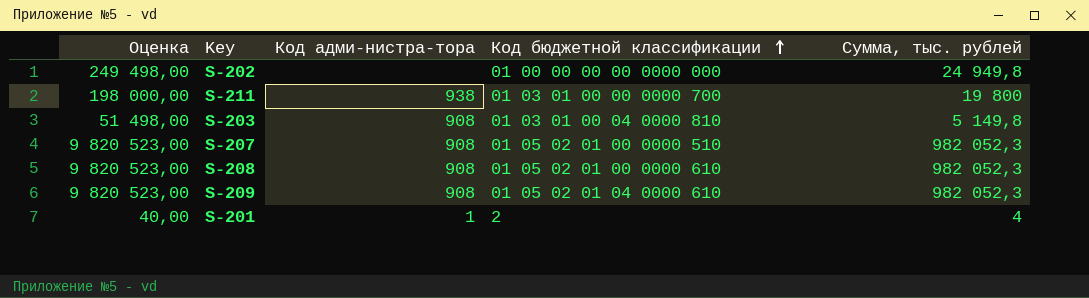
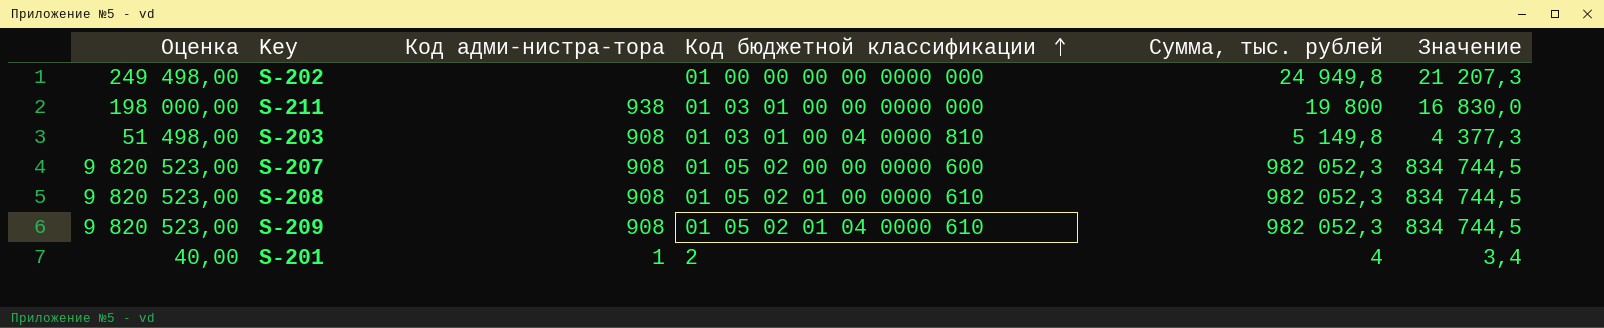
column Значение | formula: none -> [Сумма, тыс. рублей] * 0,85
S-211 | Код бюджетной классификации: 01 03 01 00 00 0000 700 -> 01 03 01 00 00 0000 000
S-207 | Код бюджетной классификации: 01 05 02 01 00 0000 510 -> 01 05 02 00 00 0000 600

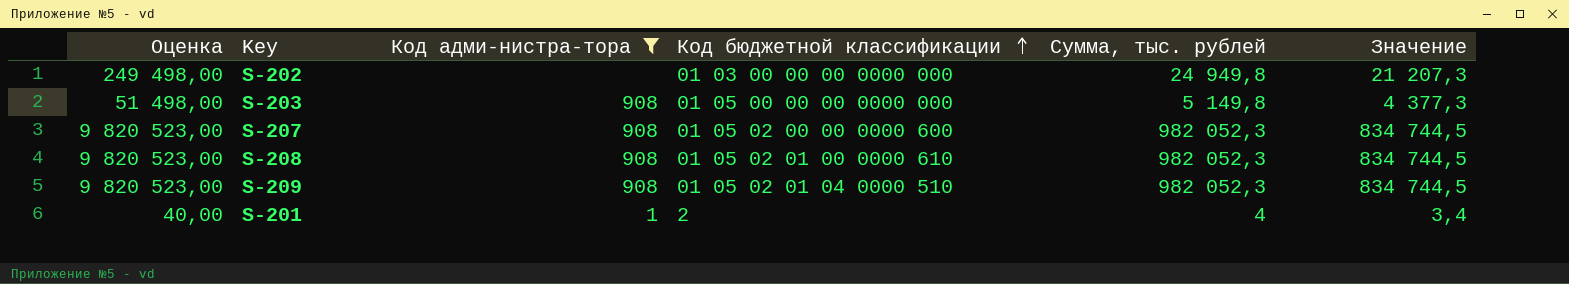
filter: none -> Код адми-нистра-тора != 938
S-202 | Код бюджетной классификации: 01 00 00 00 00 0000 000 -> 01 03 00 00 00 0000 000
S-203 | Код бюджетной классификации: 01 03 01 00 04 0000 810 -> 01 05 00 00 00 0000 000
S-209 | Код бюджетной классификации: 01 05 02 01 04 0000 610 -> 01 05 02 01 04 0000 510

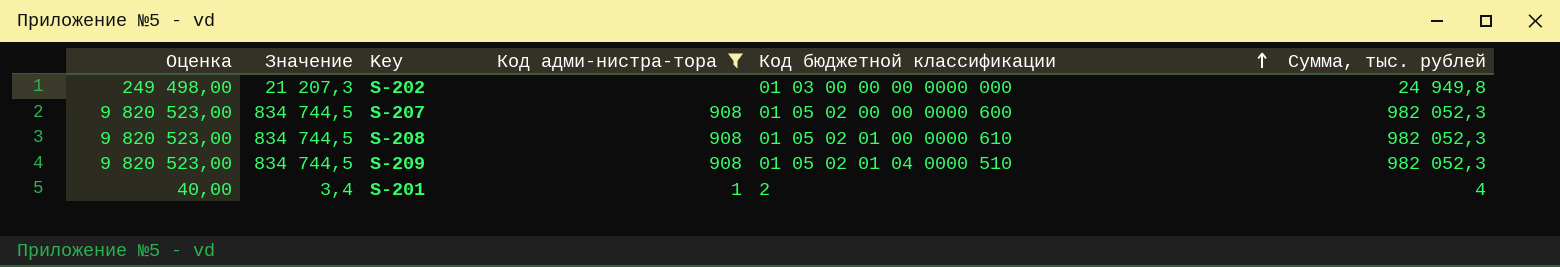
column Значение | position: 6 -> 2
row S-203: 51 498,00 | 908 | 01 05 00 00 00 0000 000 | 5 149,8 | 4 377,3 -> none

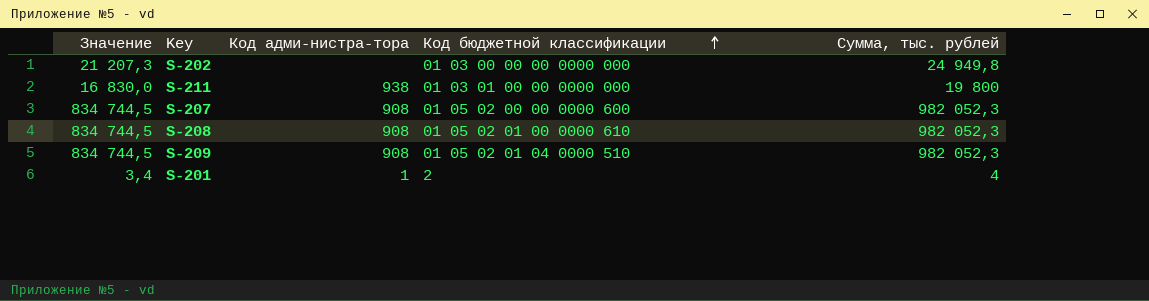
filter: Код адми-нистра-тора != 938 -> none
column Оценка | formula: [Сумма, тыс. рублей] * 10 -> none

